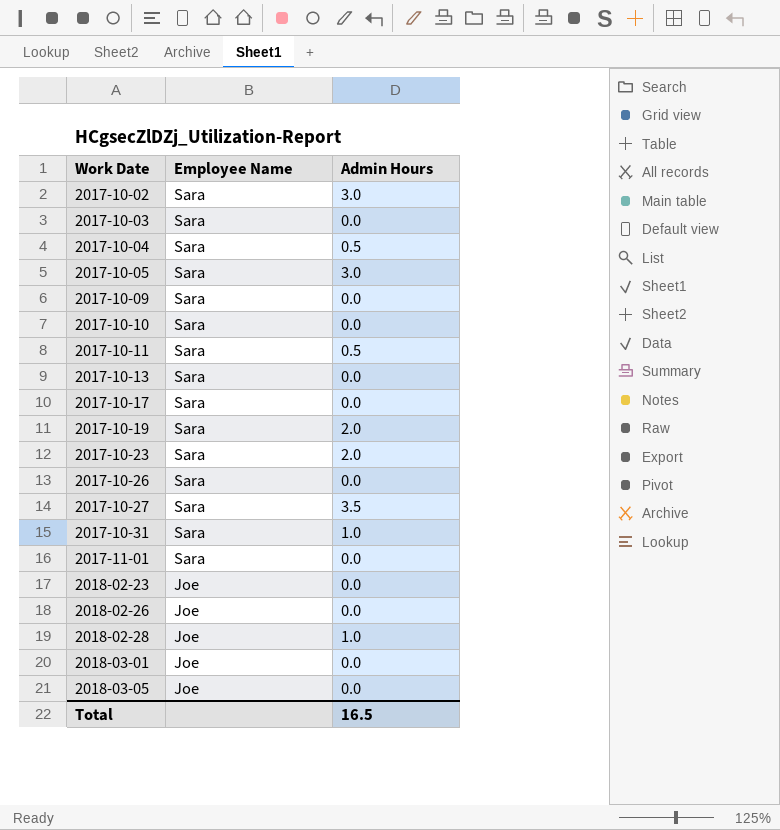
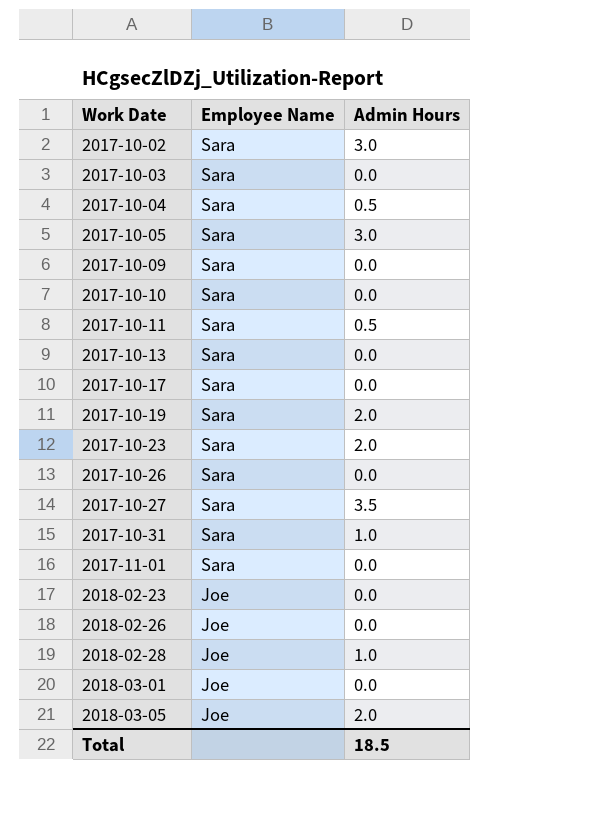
2018-03-05 | Admin Hours: 0.0 -> 2.0
Total | Admin Hours: 16.5 -> 18.5

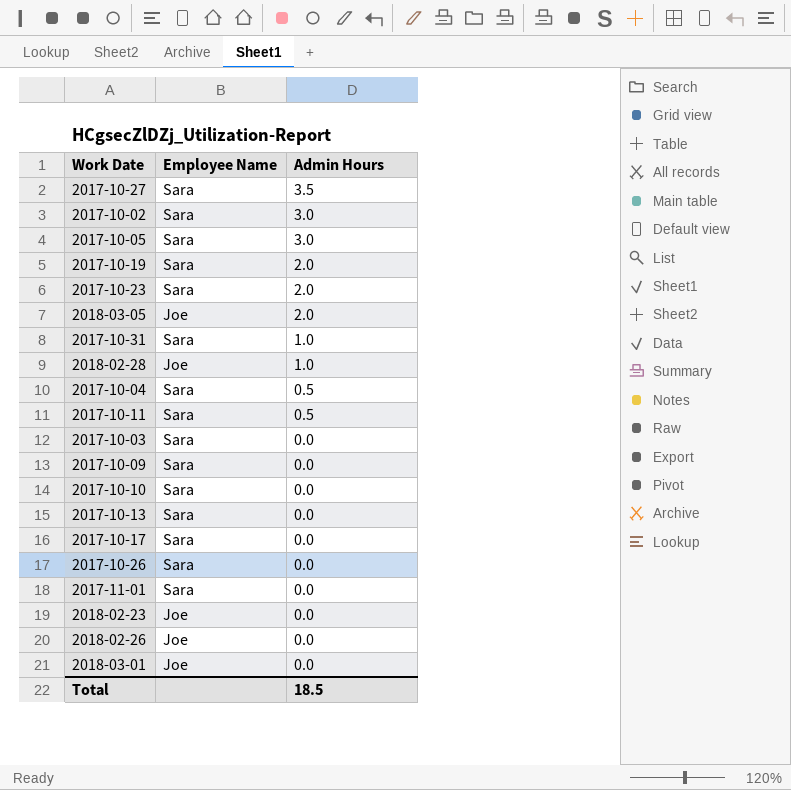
row order: Work Date ascending -> Admin Hours descending

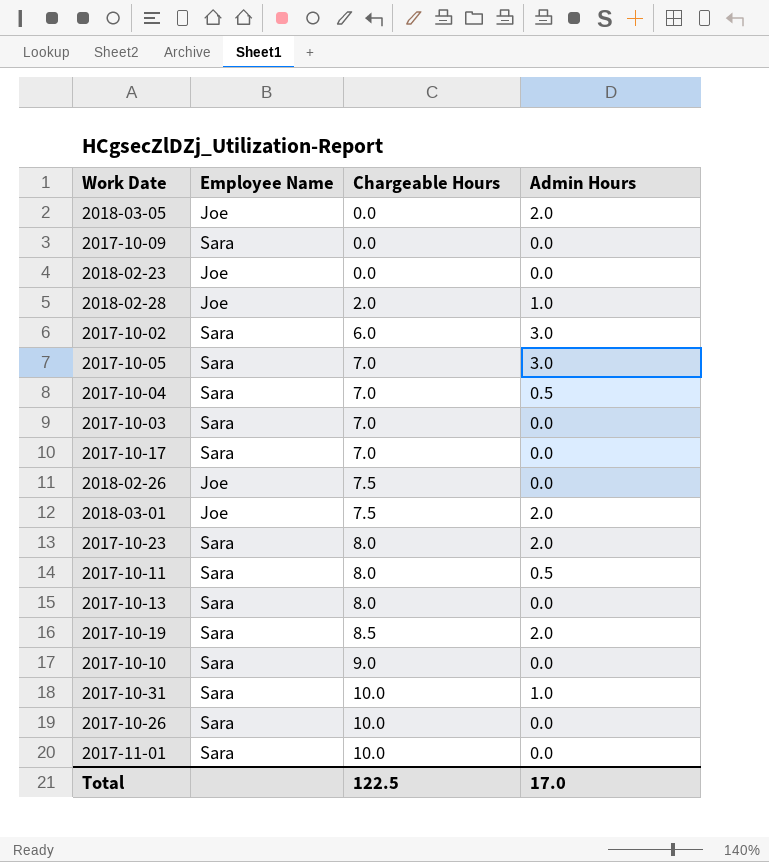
row order: Admin Hours descending -> Chargeable Hours ascending
column Chargeable Hours | position: none -> 3
row 2017-10-27: Sara | 3.5 -> none
2018-03-01 | Admin Hours: 0.0 -> 2.0
Total | Admin Hours: 18.5 -> 17.0

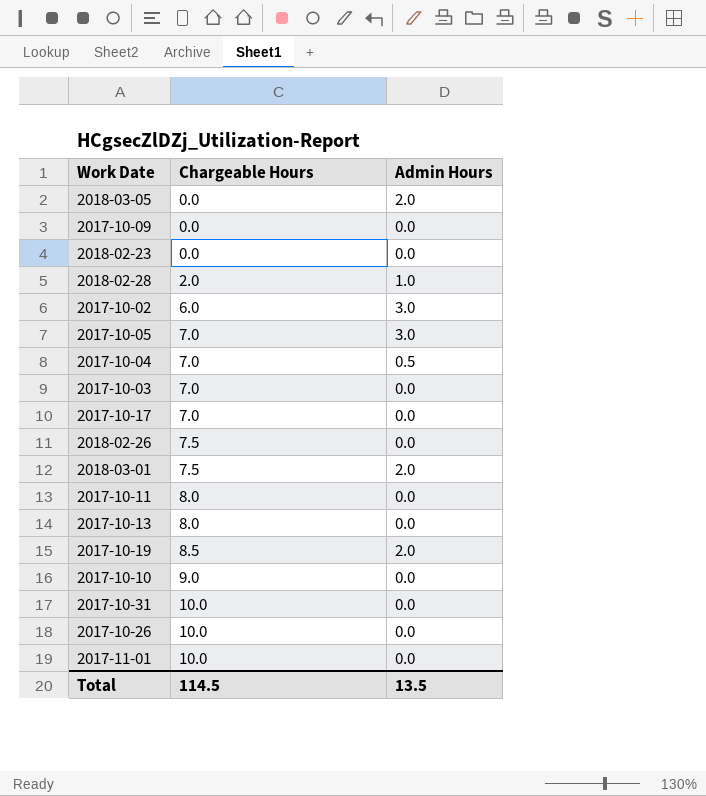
column Employee Name | position: 2 -> none
row 2017-10-23: Sara | 8.0 | 2.0 -> none
2017-10-11 | Admin Hours: 0.5 -> 0.0
2017-10-31 | Admin Hours: 1.0 -> 0.0
Total | Chargeable Hours: 122.5 -> 114.5
Total | Admin Hours: 17.0 -> 13.5

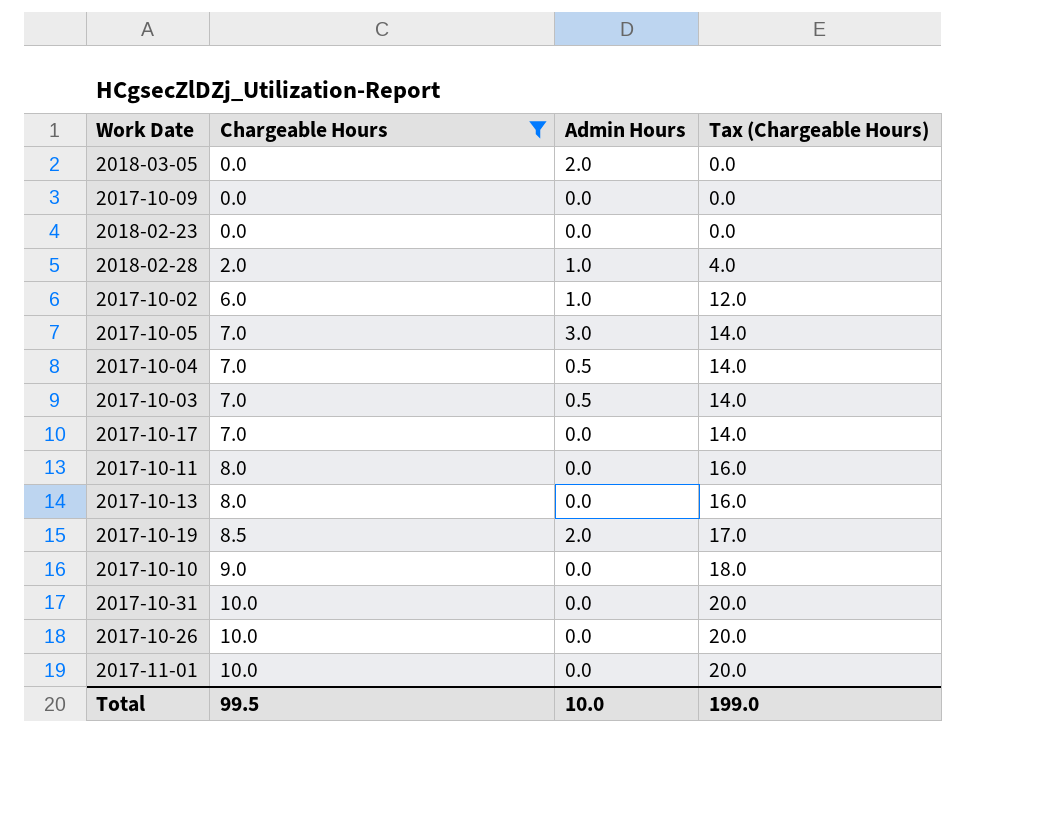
filter: none -> Chargeable Hours != 7.5
column Tax (Chargeable Hours) | formula: none -> [Chargeable Hours] * 2
2017-10-02 | Admin Hours: 3.0 -> 1.0
2017-10-03 | Admin Hours: 0.0 -> 0.5
Total | Chargeable Hours: 114.5 -> 99.5
Total | Admin Hours: 13.5 -> 10.0

